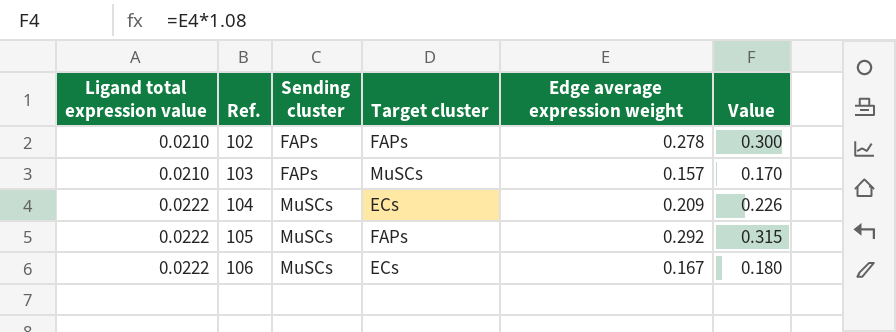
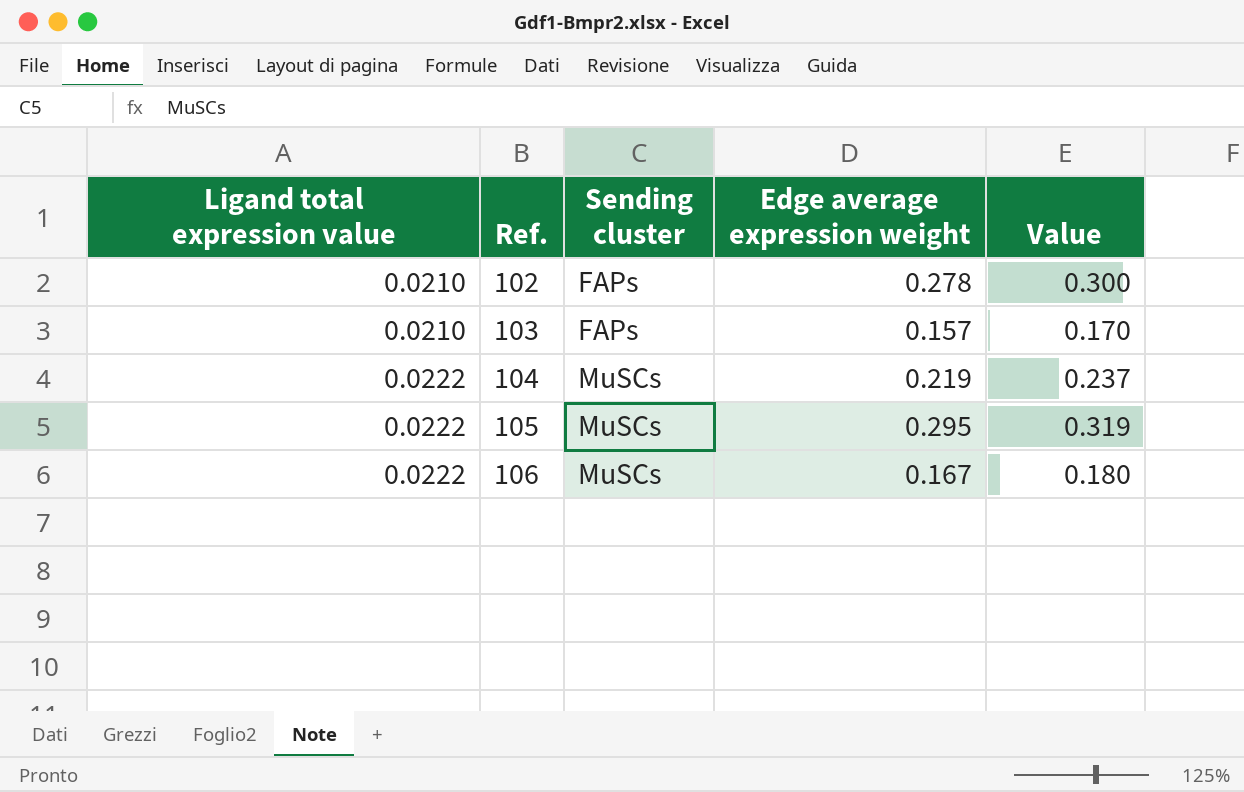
column Target cluster | position: 4 -> none
104 | Edge average expression weight: 0.209 -> 0.219
104 | Value: 0.226 -> 0.237
105 | Edge average expression weight: 0.292 -> 0.295
105 | Value: 0.315 -> 0.319

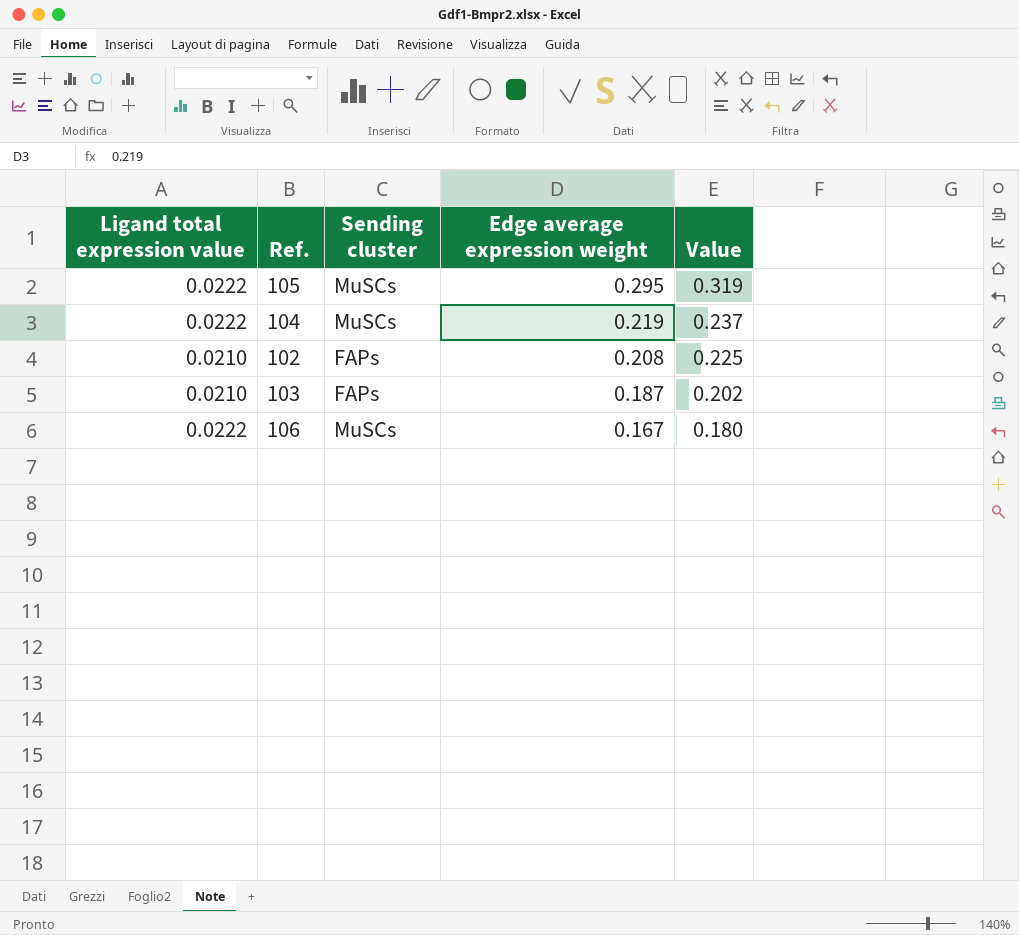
row order: Ligand total expression value ascending -> Edge average expression weight descending
102 | Edge average expression weight: 0.278 -> 0.208
102 | Value: 0.300 -> 0.225
103 | Edge average expression weight: 0.157 -> 0.187
103 | Value: 0.170 -> 0.202

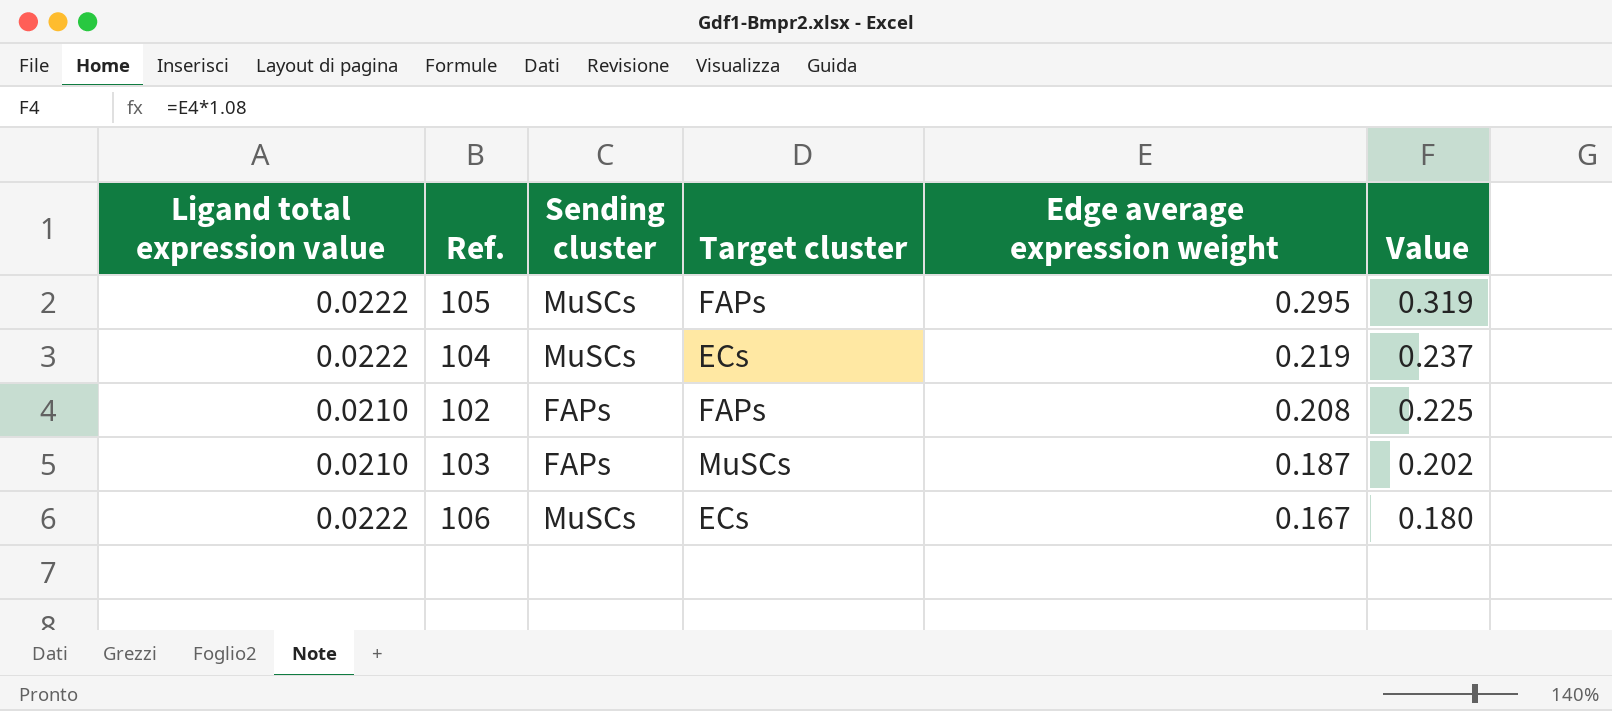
column Target cluster | position: none -> 4

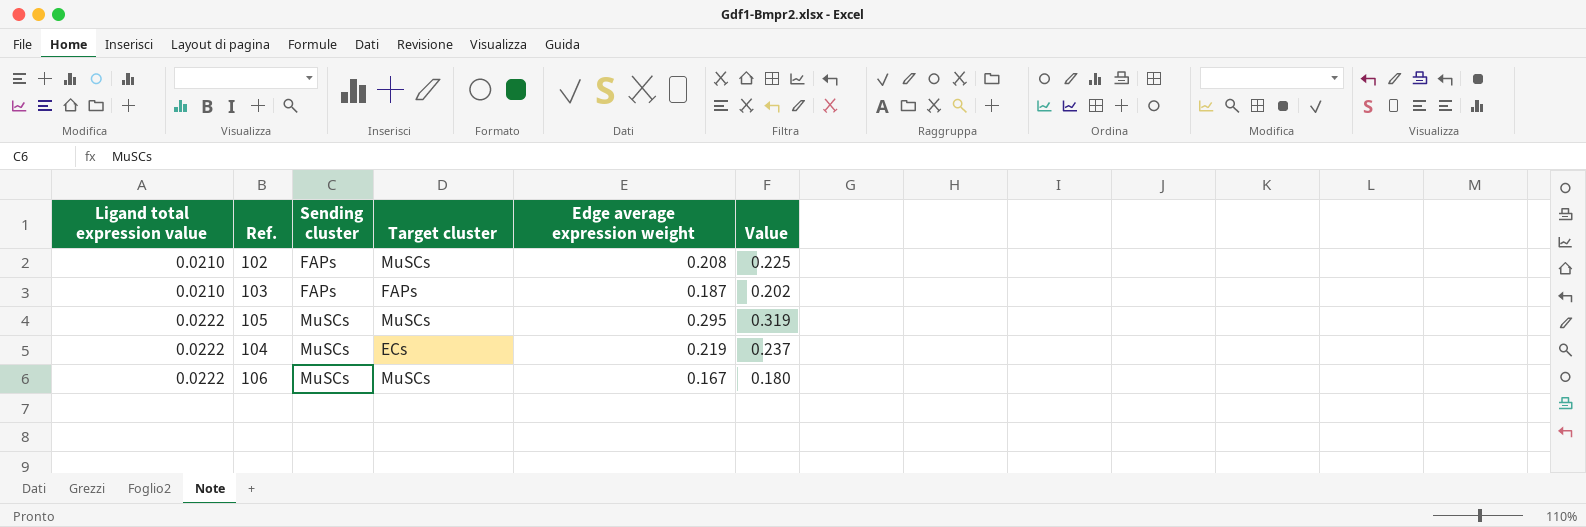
row order: Edge average expression weight descending -> Ligand total expression value ascending
102 | Target cluster: FAPs -> MuSCs
103 | Target cluster: MuSCs -> FAPs
105 | Target cluster: FAPs -> MuSCs
106 | Target cluster: ECs -> MuSCs

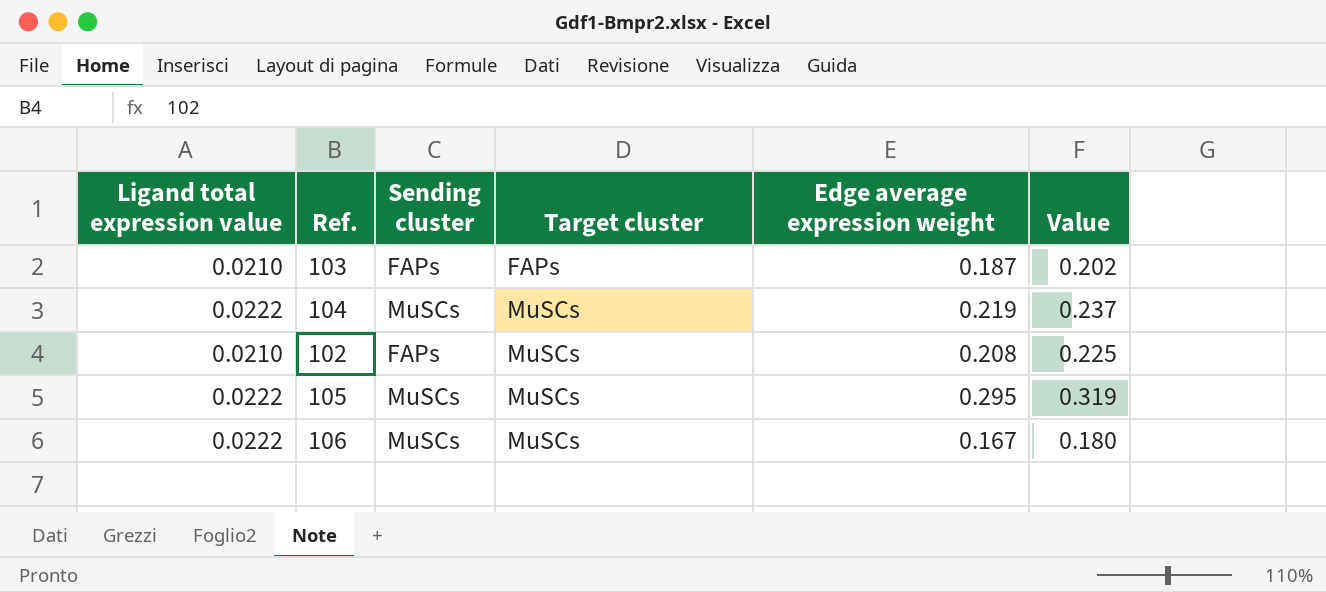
row order: Ligand total expression value ascending -> Target cluster ascending
104 | Target cluster: ECs -> MuSCs

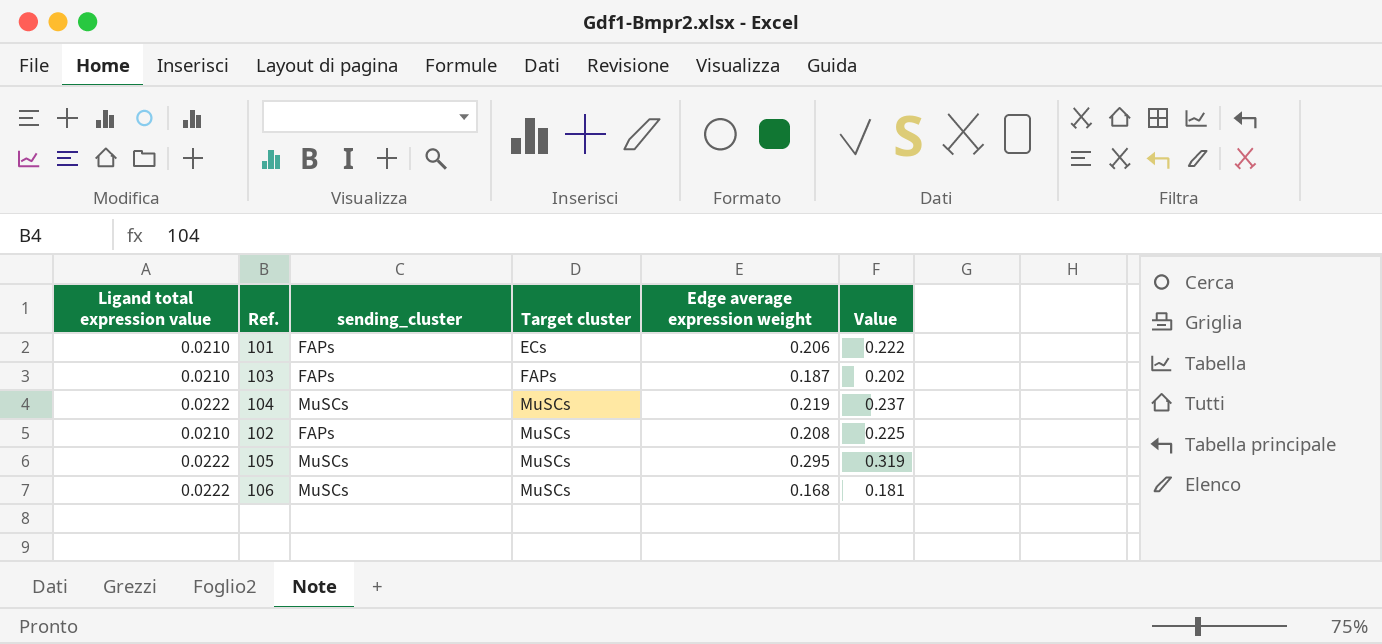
column name: Sending cluster -> sending_cluster
row 101: none -> 0.0210 | FAPs | ECs | 0.206 | 0.222
106 | Edge average expression weight: 0.167 -> 0.168
106 | Value: 0.180 -> 0.181

